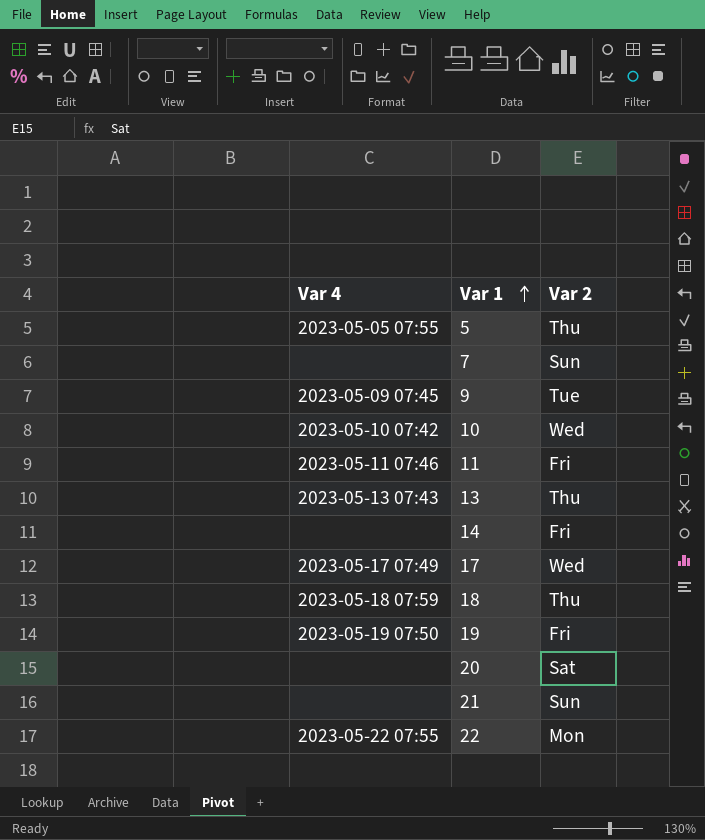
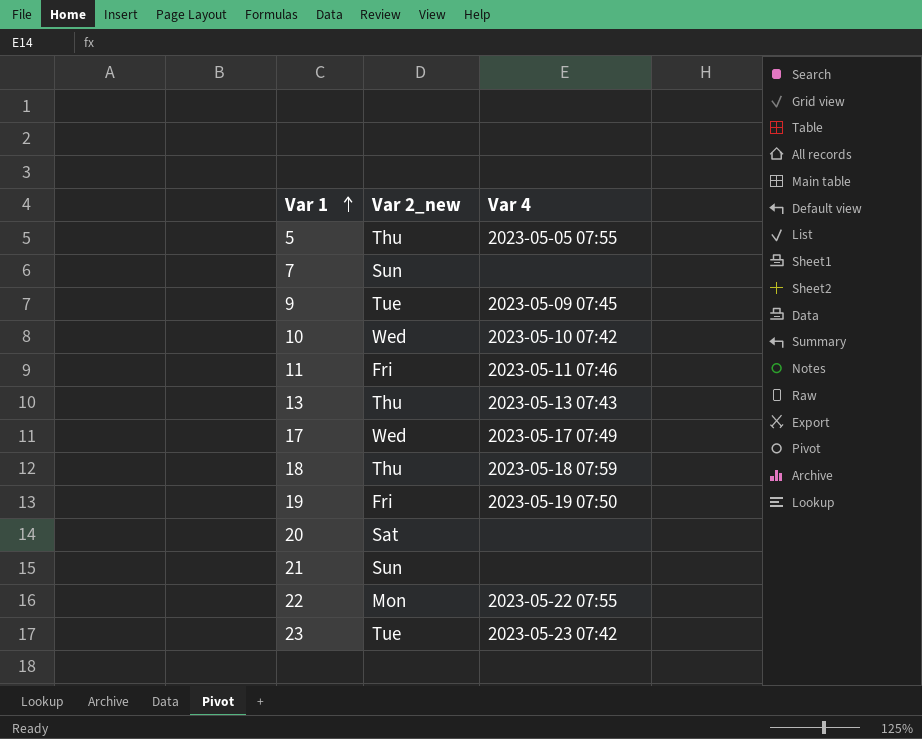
column name: Var 2 -> Var 2_new
column Var 4 | position: 1 -> 3
row 14: none | Fri -> none
row 23: none -> Tue | 2023-05-23 07:42

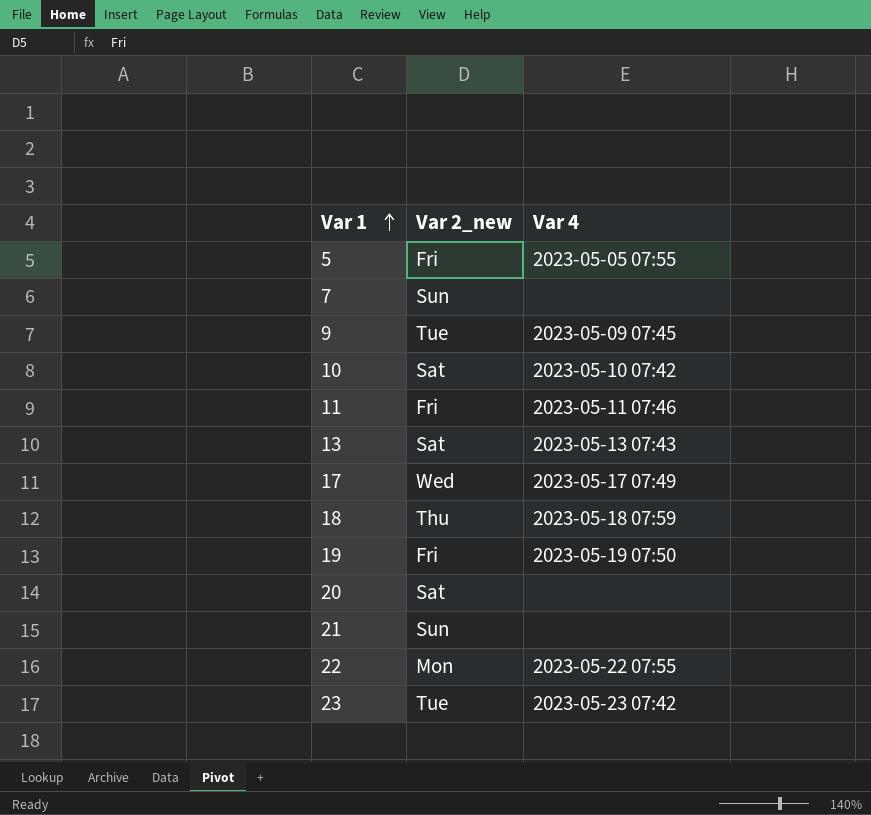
5 | Var 2_new: Thu -> Fri
10 | Var 2_new: Wed -> Sat
13 | Var 2_new: Thu -> Sat

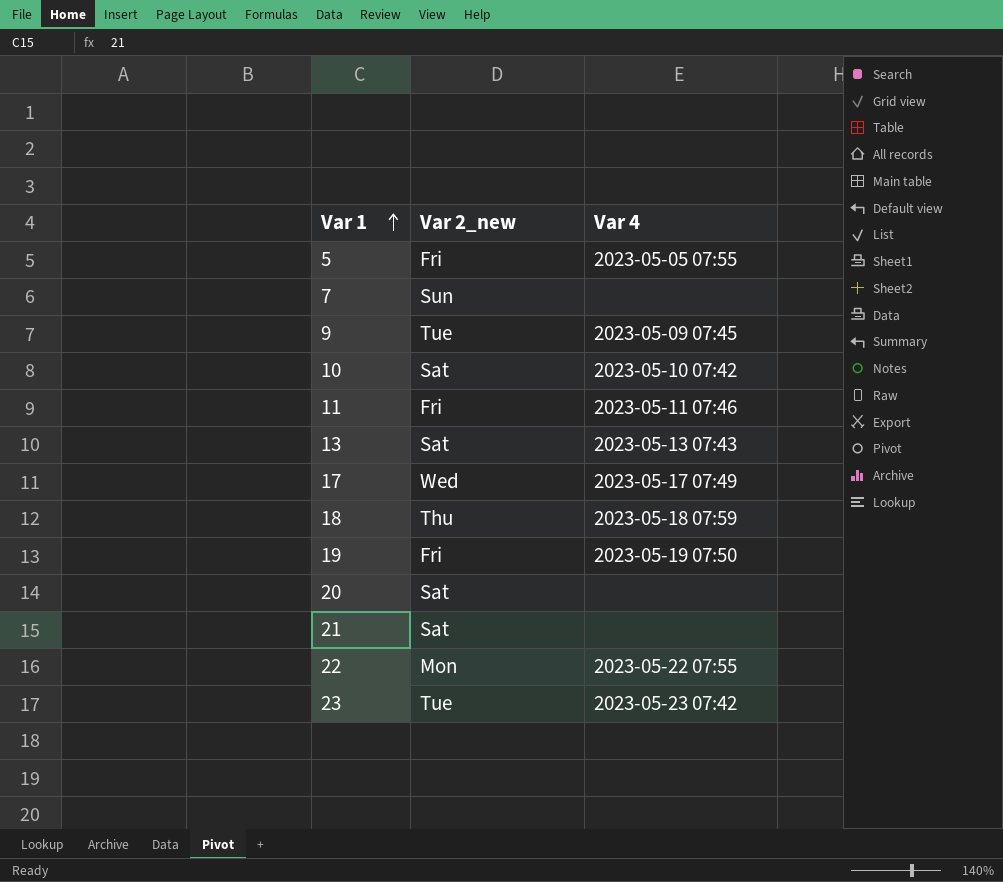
21 | Var 2_new: Sun -> Sat

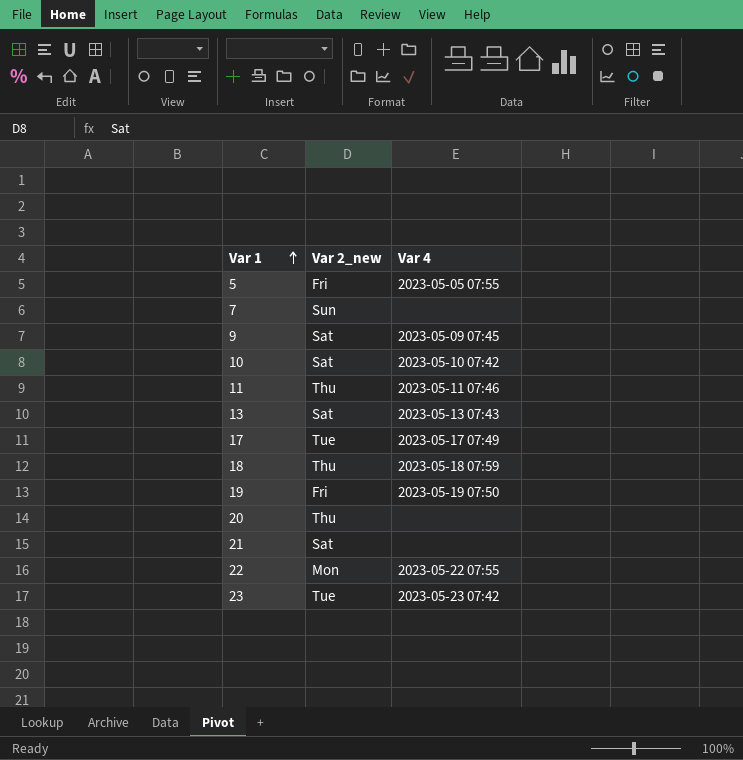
9 | Var 2_new: Tue -> Sat
11 | Var 2_new: Fri -> Thu
17 | Var 2_new: Wed -> Tue
20 | Var 2_new: Sat -> Thu

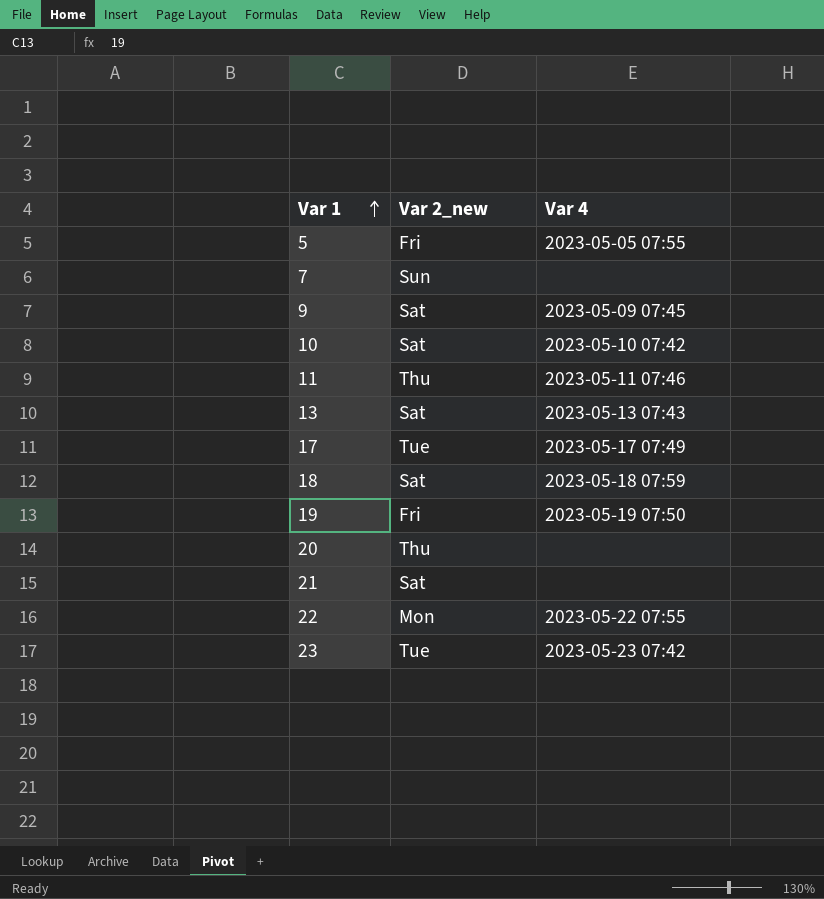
18 | Var 2_new: Thu -> Sat

